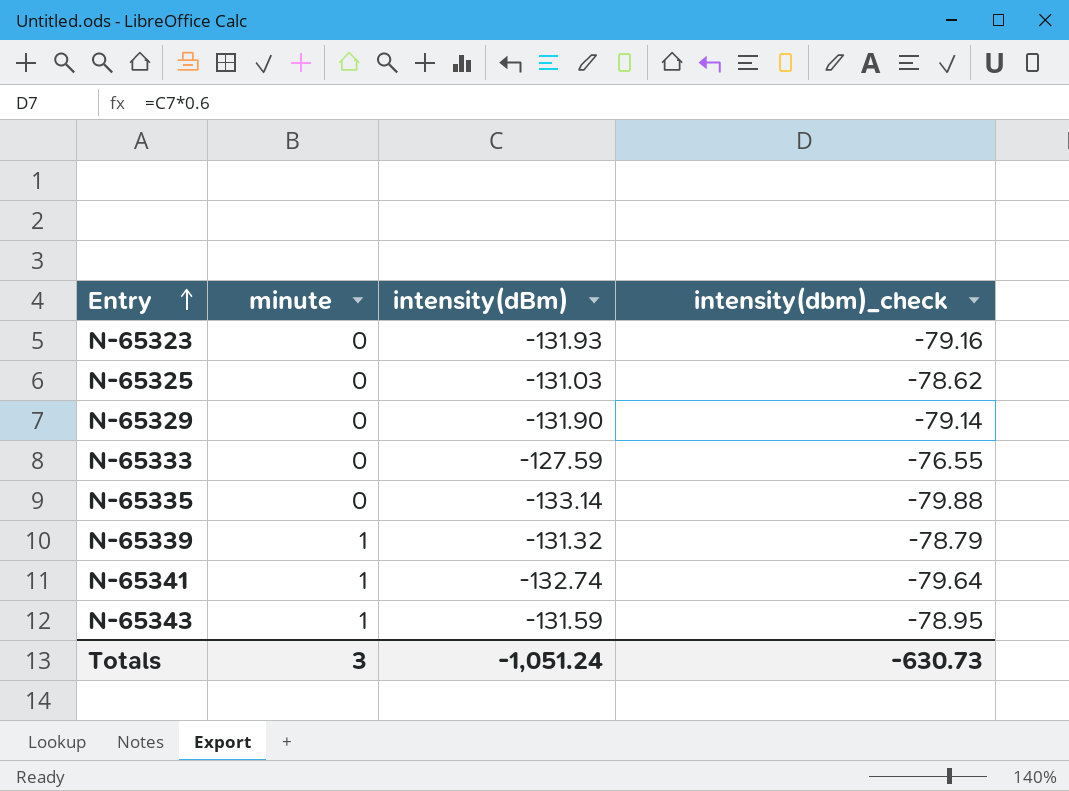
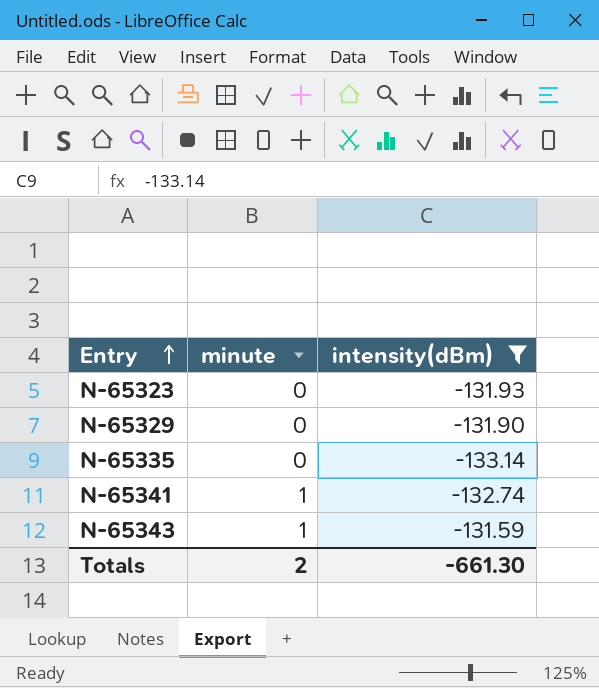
filter: none -> intensity(dBm) <= -131.59
column intensity(dbm)_check | formula: [intensity(dBm)] * 0.6 -> none
Totals | minute: 3 -> 2
Totals | intensity(dBm): -1,051.24 -> -661.30

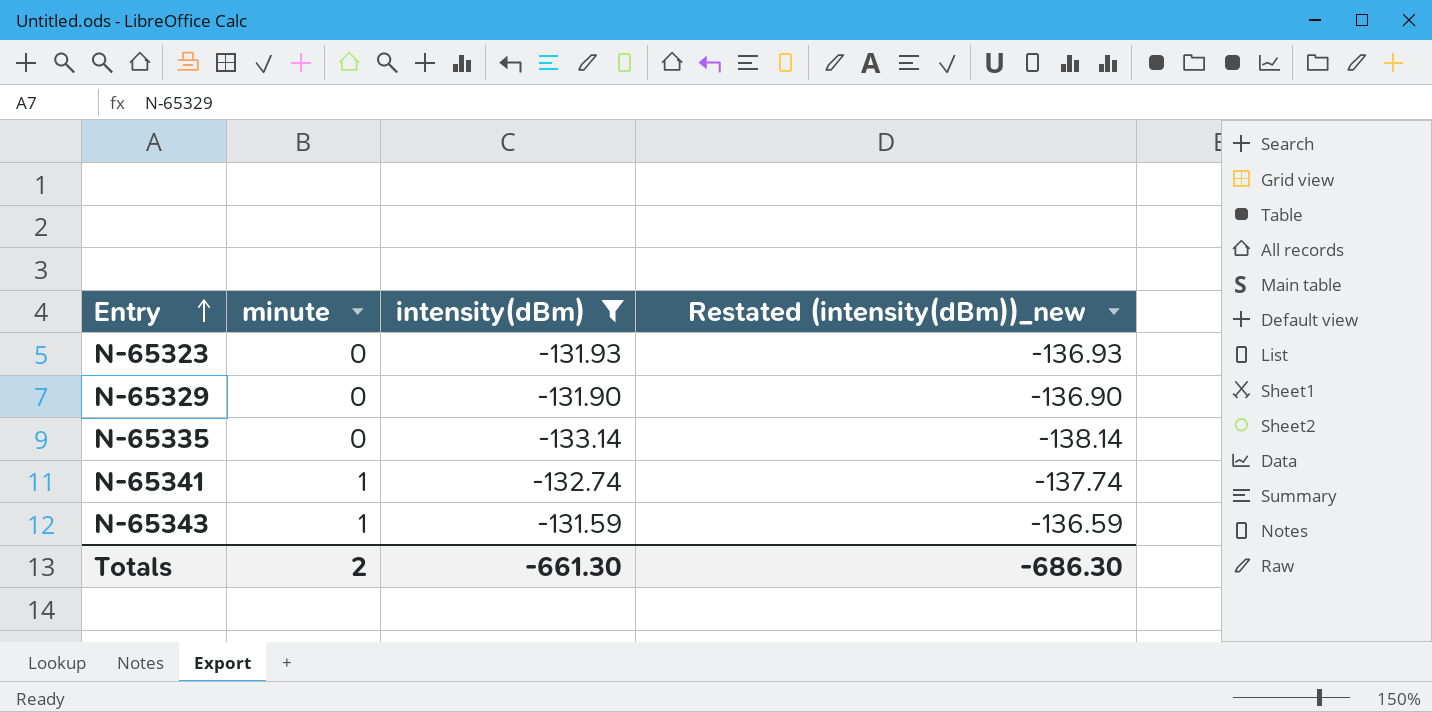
column Restated (intensity(dBm))_new | formula: none -> [intensity(dBm)] - 5

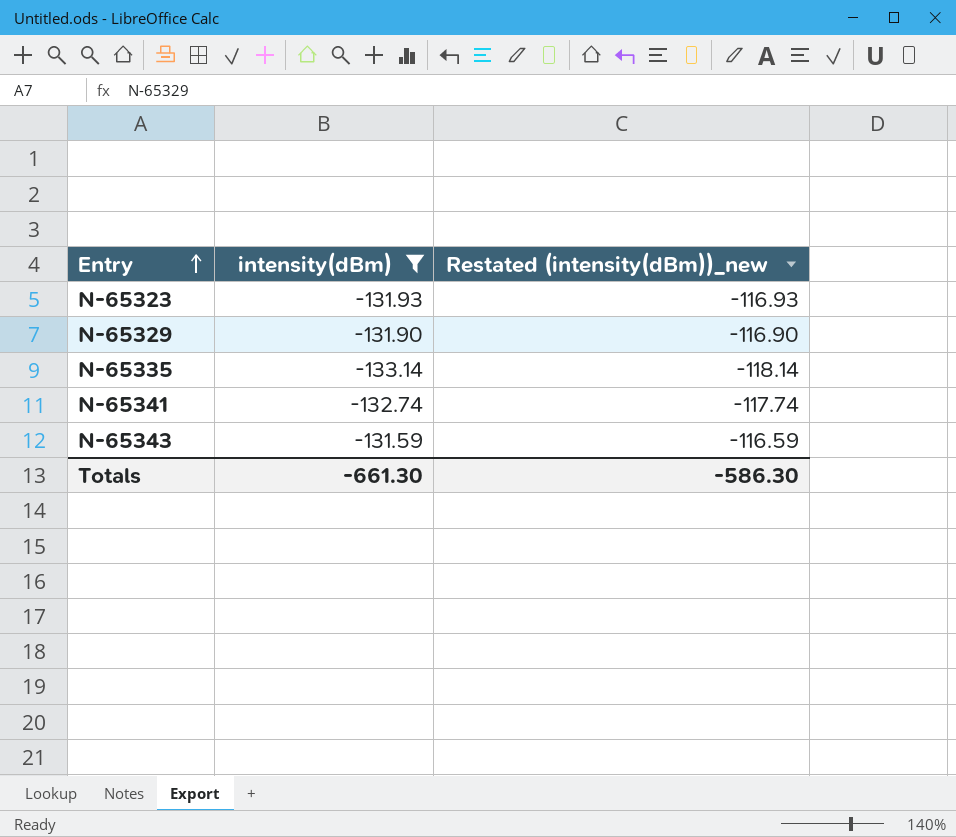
column minute | position: 2 -> none
column Restated (intensity(dBm))_new | formula: [intensity(dBm)] - 5 -> [intensity(dBm)] + 15
Totals | Restated (intensity(dBm))_new: -686.30 -> -586.30

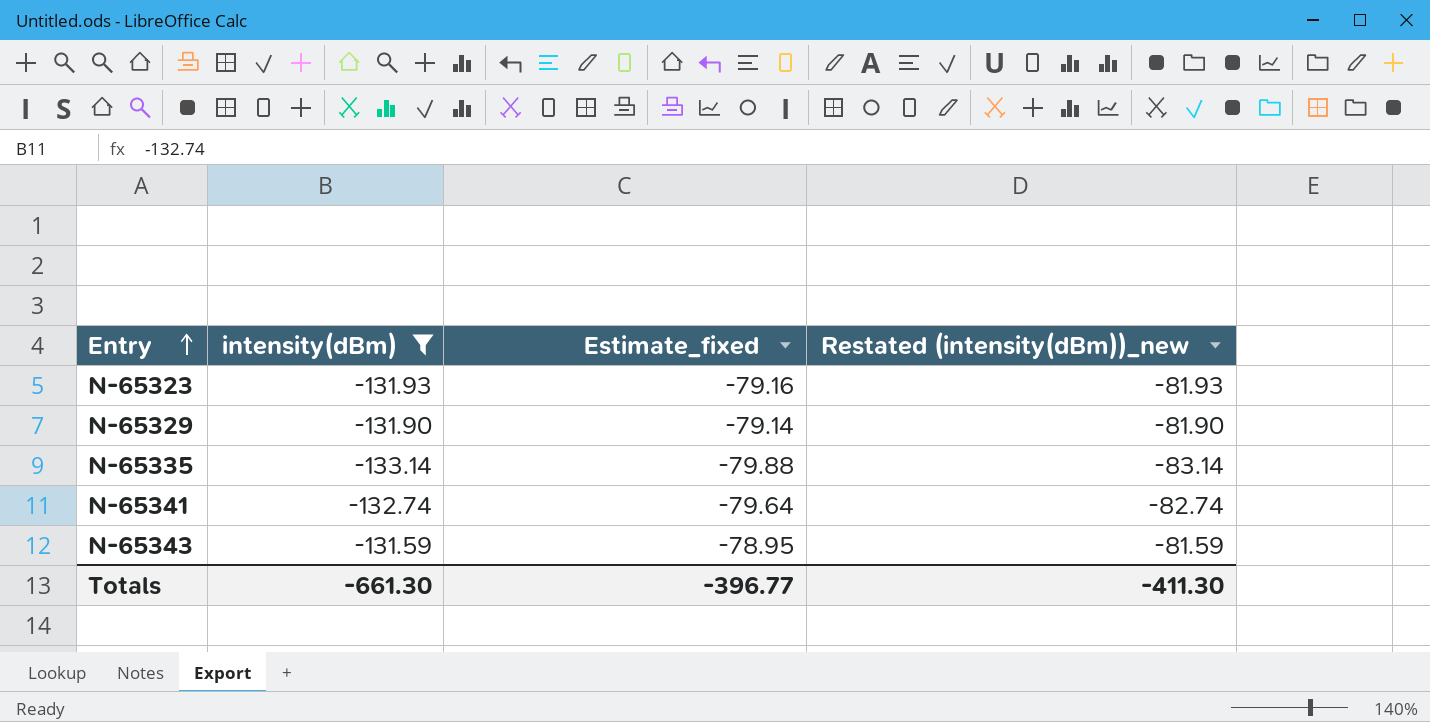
column Estimate_fixed | formula: none -> [intensity(dBm)] * 0.6
column Restated (intensity(dBm))_new | formula: [intensity(dBm)] + 15 -> [intensity(dBm)] + 50
Totals | Restated (intensity(dBm))_new: -586.30 -> -411.30

